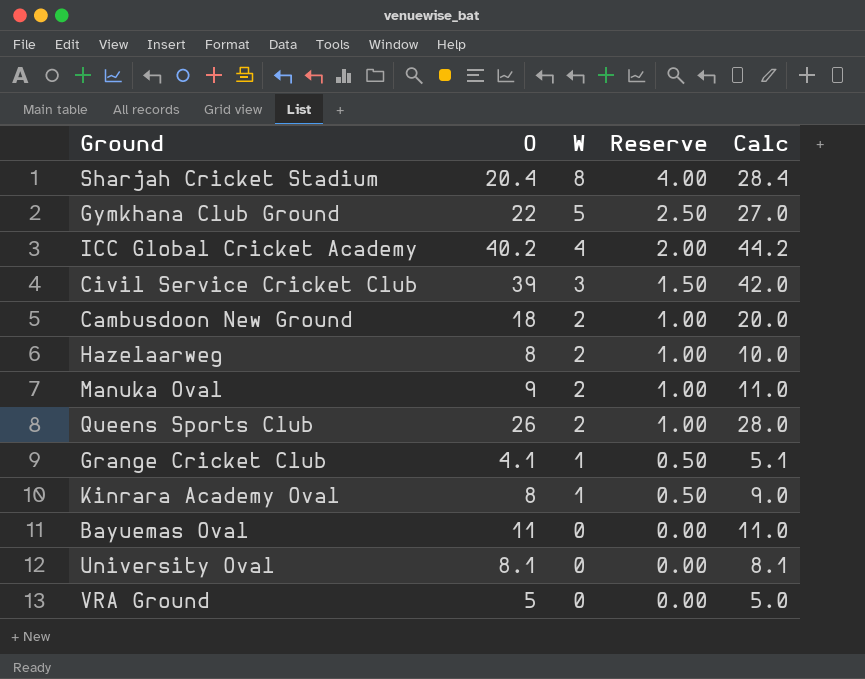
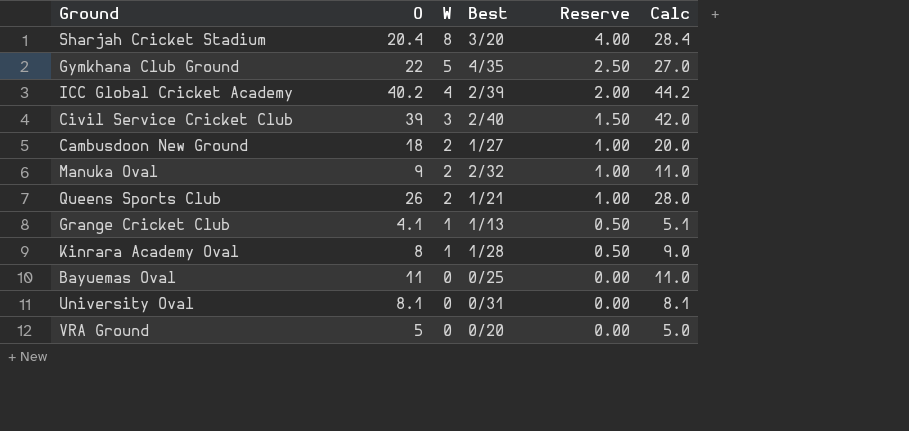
column Best | position: none -> 4
row Hazelaarweg: 8 | 2 | 1.00 | 10.0 -> none

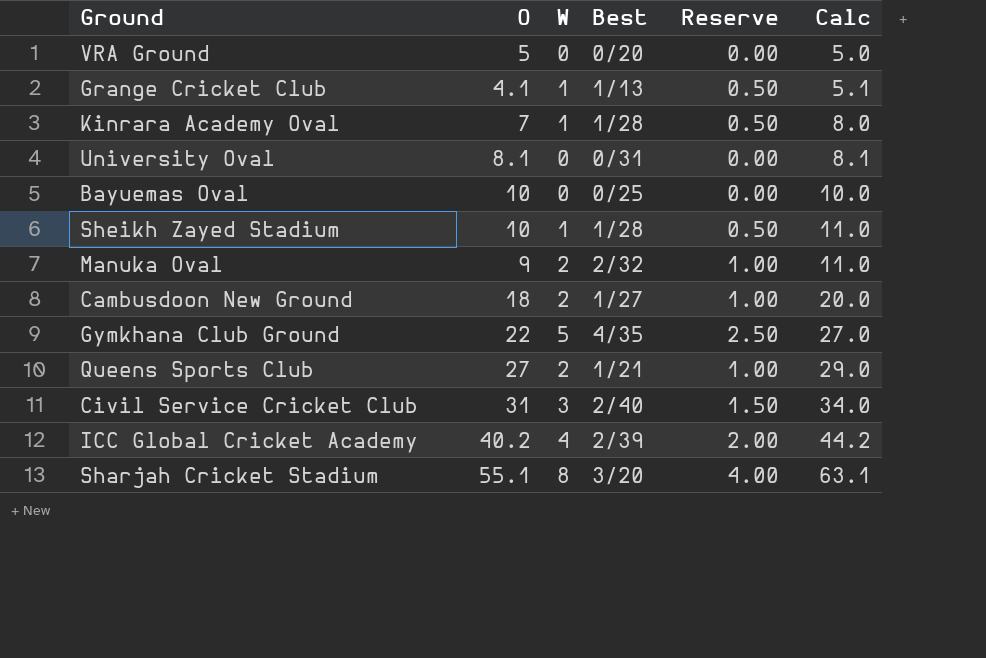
row order: W descending -> Calc ascending
Kinrara Academy Oval | O: 8 -> 7
Kinrara Academy Oval | Calc: 9.0 -> 8.0
Bayuemas Oval | O: 11 -> 10
Bayuemas Oval | Calc: 11.0 -> 10.0
row Sheikh Zayed Stadium: none -> 10 | 1 | 1/28 | 0.50 | 11.0
Queens Sports Club | O: 26 -> 27
Queens Sports Club | Calc: 28.0 -> 29.0
Civil Service Cricket Club | O: 39 -> 31
Civil Service Cricket Club | Calc: 42.0 -> 34.0
Sharjah Cricket Stadium | O: 20.4 -> 55.1
Sharjah Cricket Stadium | Calc: 28.4 -> 63.1

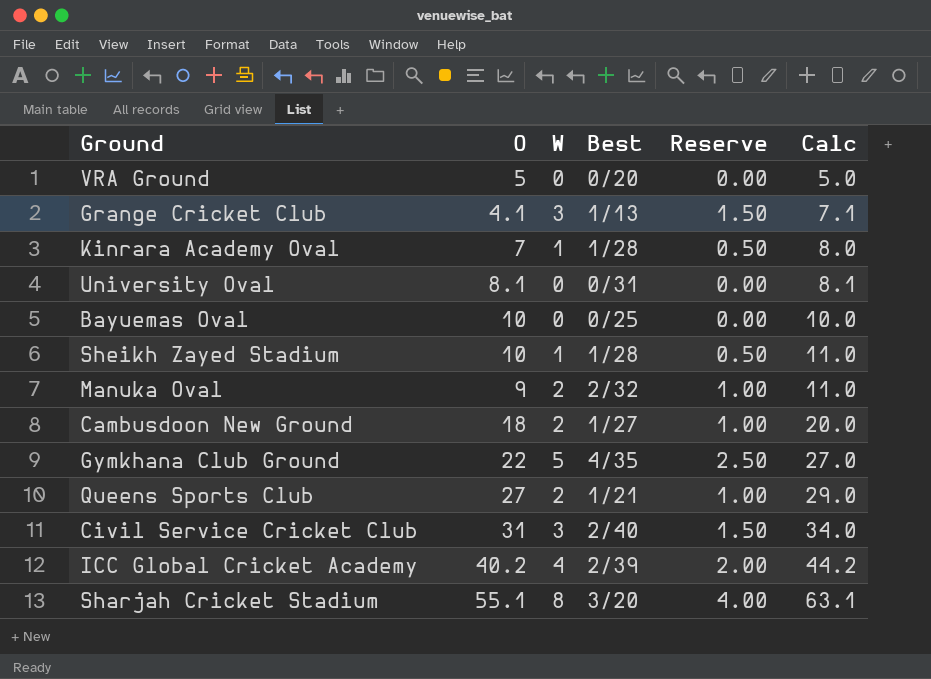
Grange Cricket Club | W: 1 -> 3
Grange Cricket Club | Reserve: 0.50 -> 1.50
Grange Cricket Club | Calc: 5.1 -> 7.1

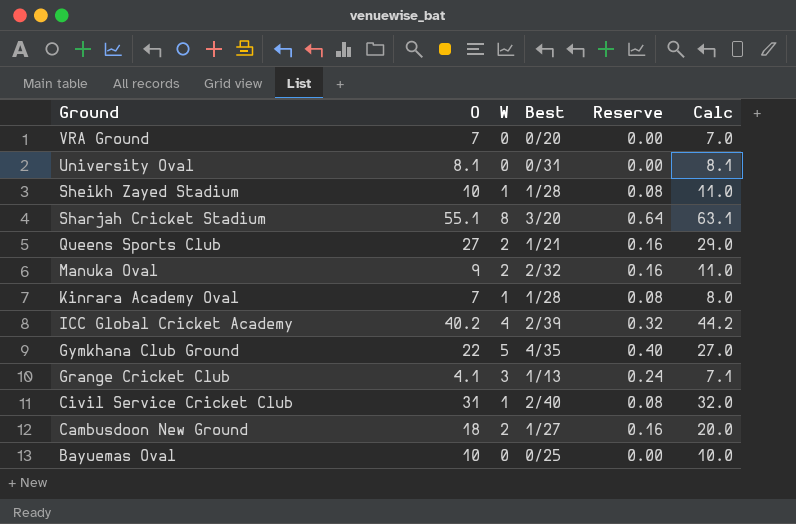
row order: Calc ascending -> Ground descending
column Reserve | formula: [W] * 0.5 -> [W] * 0.08
VRA Ground | O: 5 -> 7
VRA Ground | Calc: 5.0 -> 7.0
Civil Service Cricket Club | W: 3 -> 1
Civil Service Cricket Club | Calc: 34.0 -> 32.0

